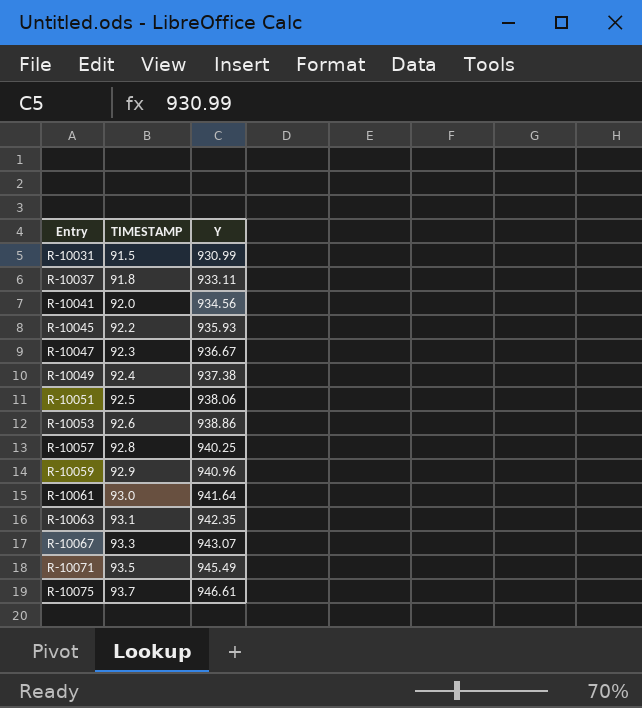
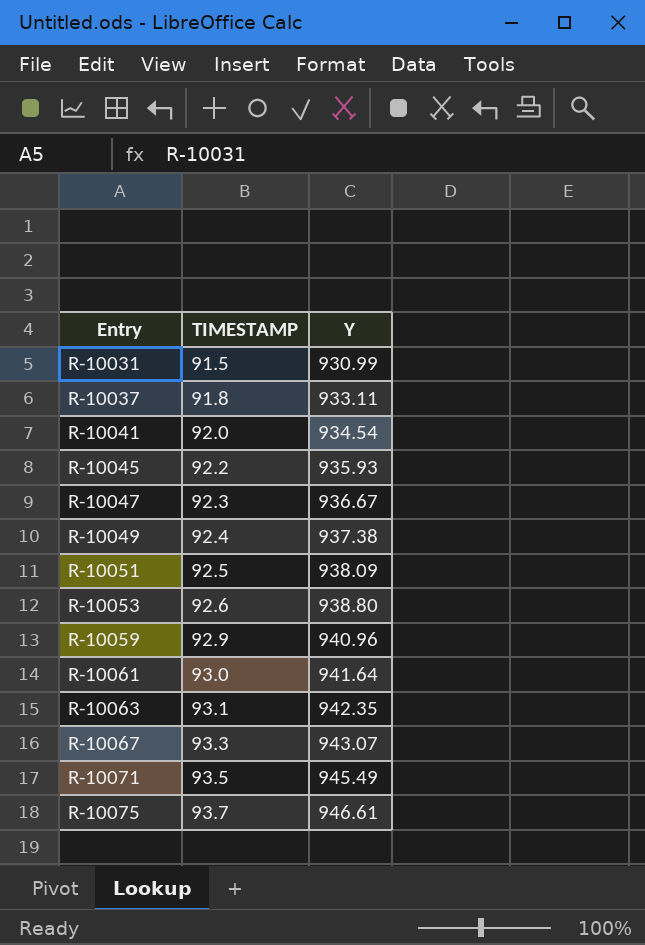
row R-10057: 92.8 | 940.25 -> none
R-10041 | Y: 934.56 -> 934.54
R-10051 | Y: 938.06 -> 938.09
R-10053 | Y: 938.86 -> 938.80

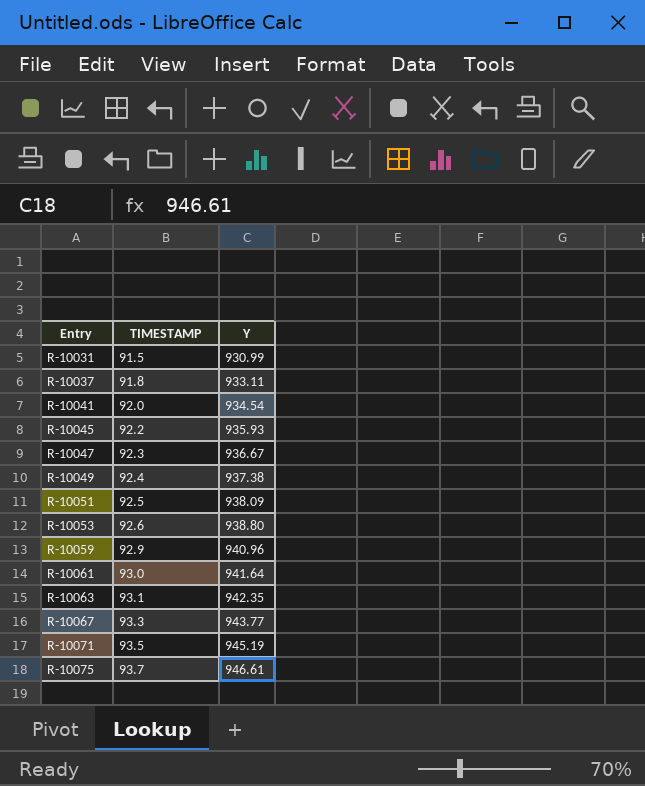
R-10067 | Y: 943.07 -> 943.77
R-10071 | Y: 945.49 -> 945.19

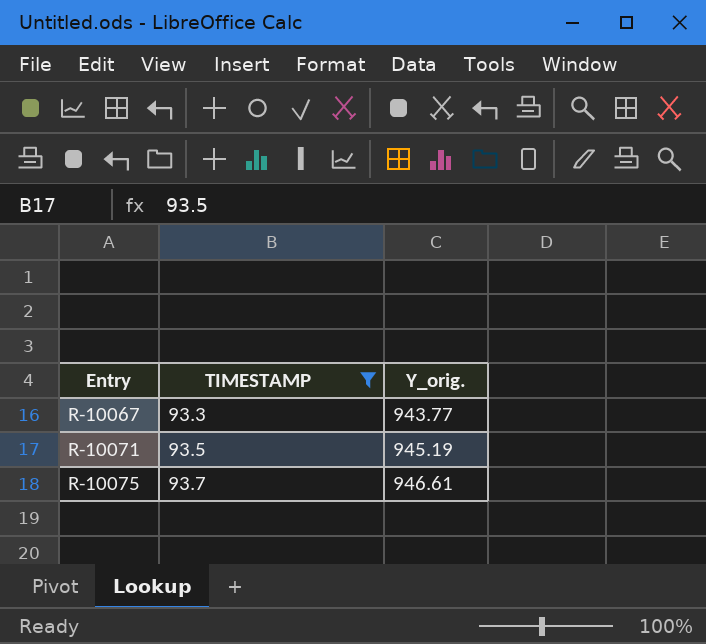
filter: none -> TIMESTAMP >= 93.3
column name: Y -> Y_orig.

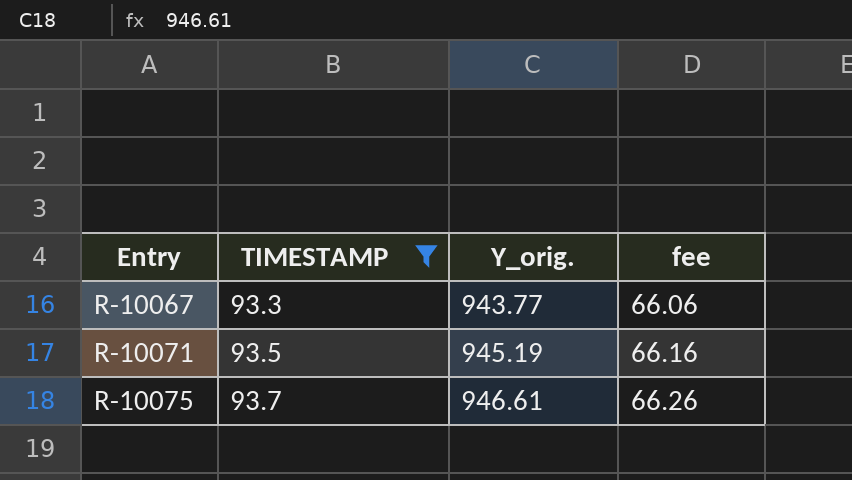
column fee | formula: none -> [Y_orig.] * 0.07

